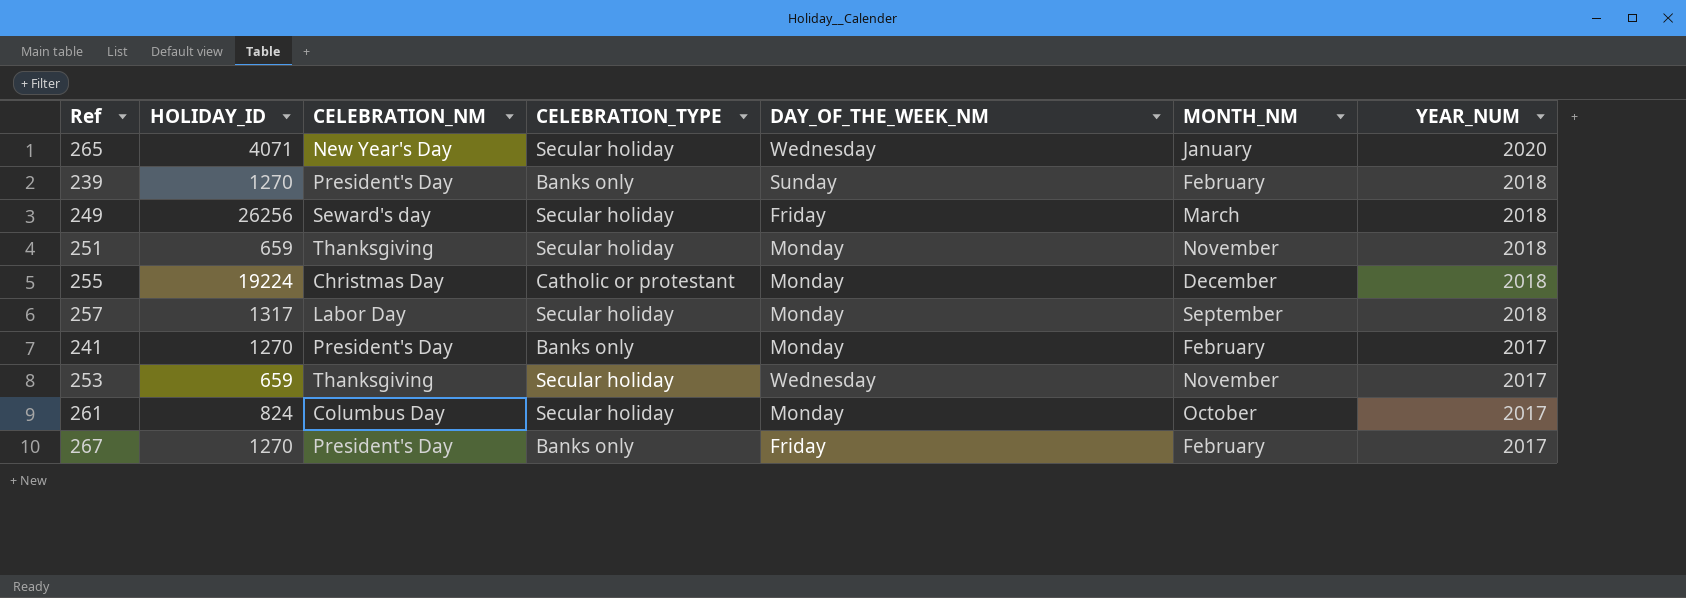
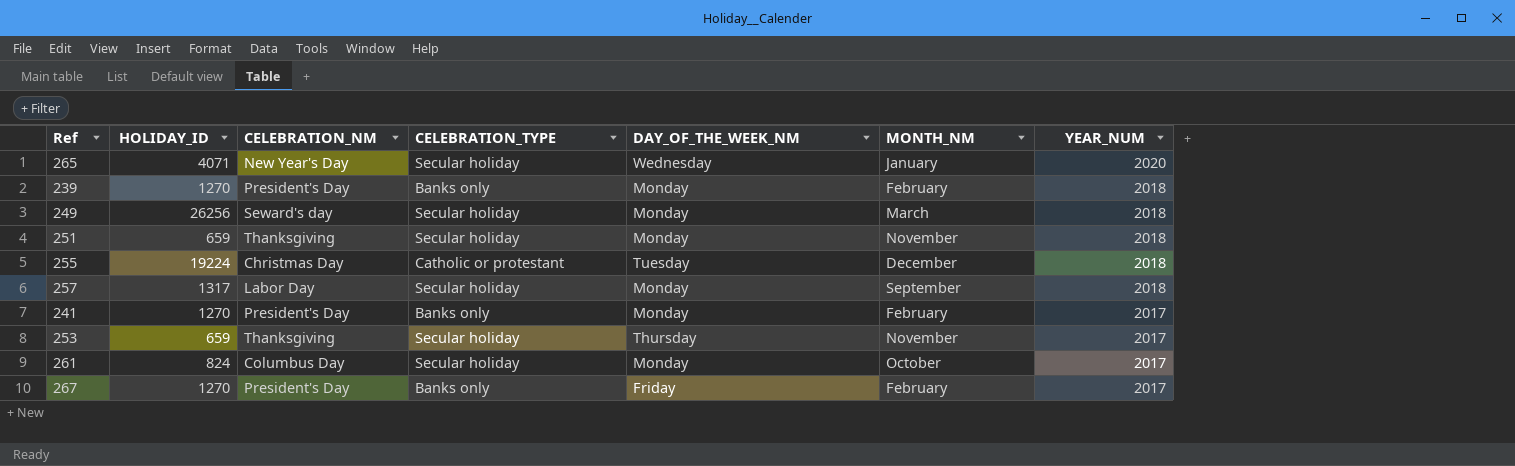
239 | DAY_OF_THE_WEEK_NM: Sunday -> Monday
249 | DAY_OF_THE_WEEK_NM: Friday -> Monday
255 | DAY_OF_THE_WEEK_NM: Monday -> Tuesday
253 | DAY_OF_THE_WEEK_NM: Wednesday -> Thursday

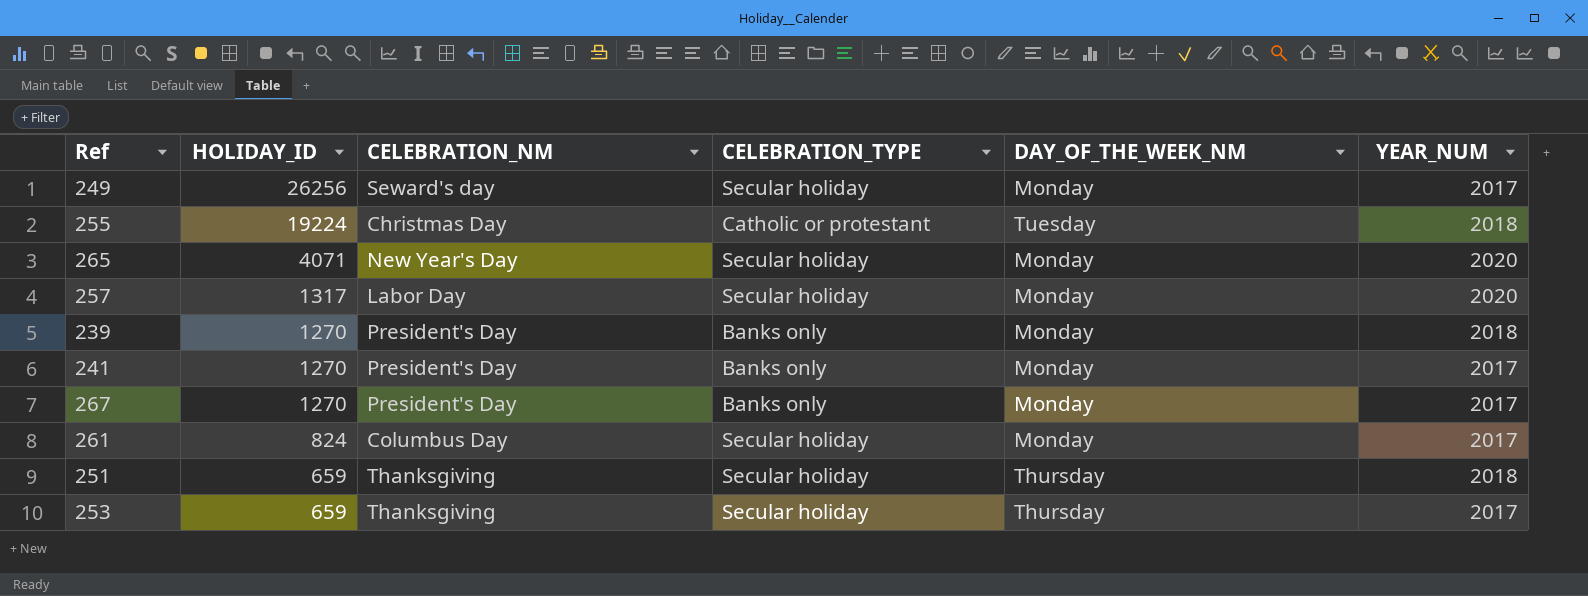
row order: YEAR_NUM descending -> HOLIDAY_ID descending
column MONTH_NM | position: 6 -> none
249 | YEAR_NUM: 2018 -> 2017
265 | DAY_OF_THE_WEEK_NM: Wednesday -> Monday
257 | YEAR_NUM: 2018 -> 2020
267 | DAY_OF_THE_WEEK_NM: Friday -> Monday
251 | DAY_OF_THE_WEEK_NM: Monday -> Thursday

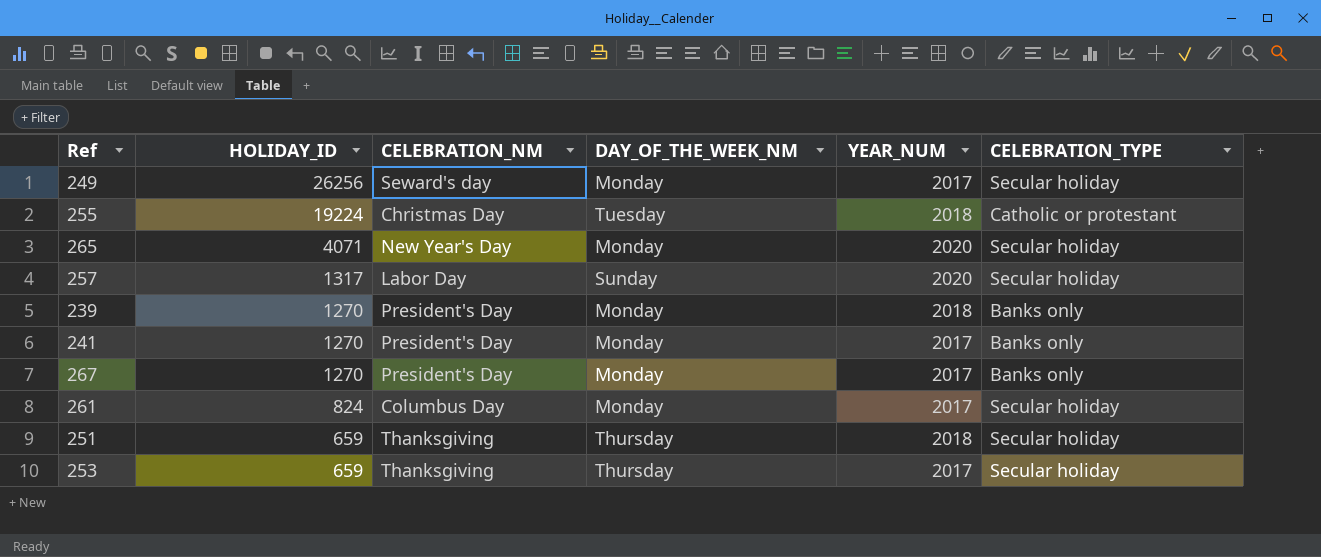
column CELEBRATION_TYPE | position: 4 -> 6
257 | DAY_OF_THE_WEEK_NM: Monday -> Sunday

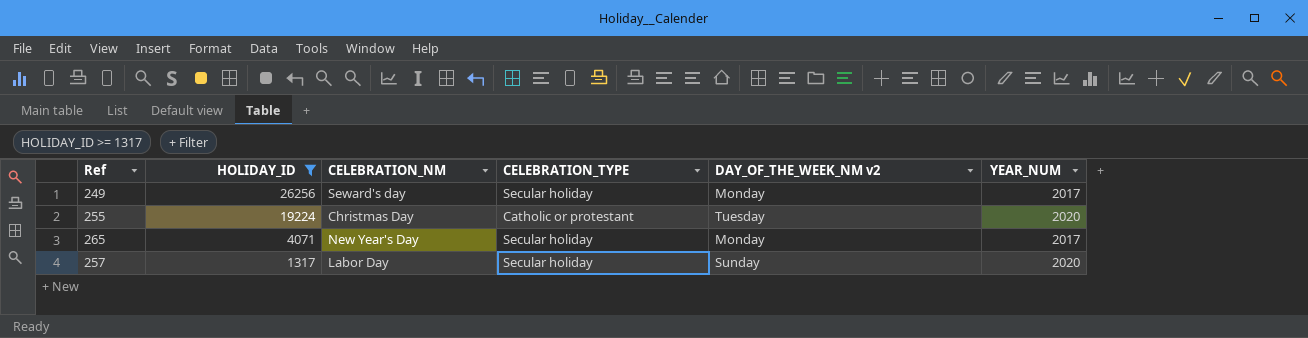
filter: none -> HOLIDAY_ID >= 1317
column CELEBRATION_TYPE | position: 6 -> 4
column name: DAY_OF_THE_WEEK_NM -> DAY_OF_THE_WEEK_NM v2
255 | YEAR_NUM: 2018 -> 2020
265 | YEAR_NUM: 2020 -> 2017

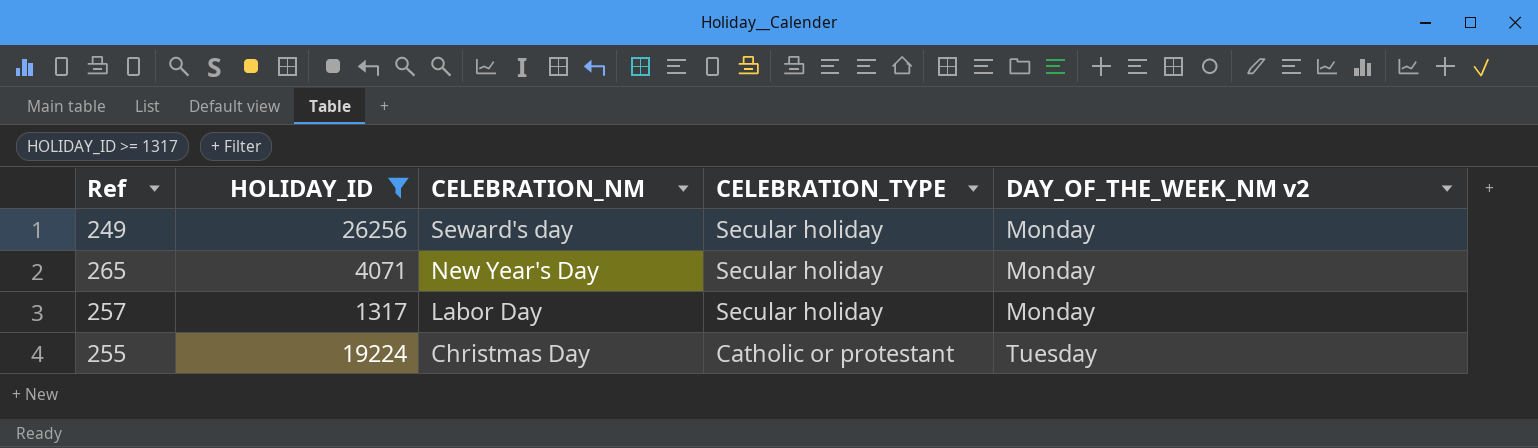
row order: HOLIDAY_ID descending -> CELEBRATION_NM descending
column YEAR_NUM | position: 6 -> none
257 | DAY_OF_THE_WEEK_NM v2: Sunday -> Monday

